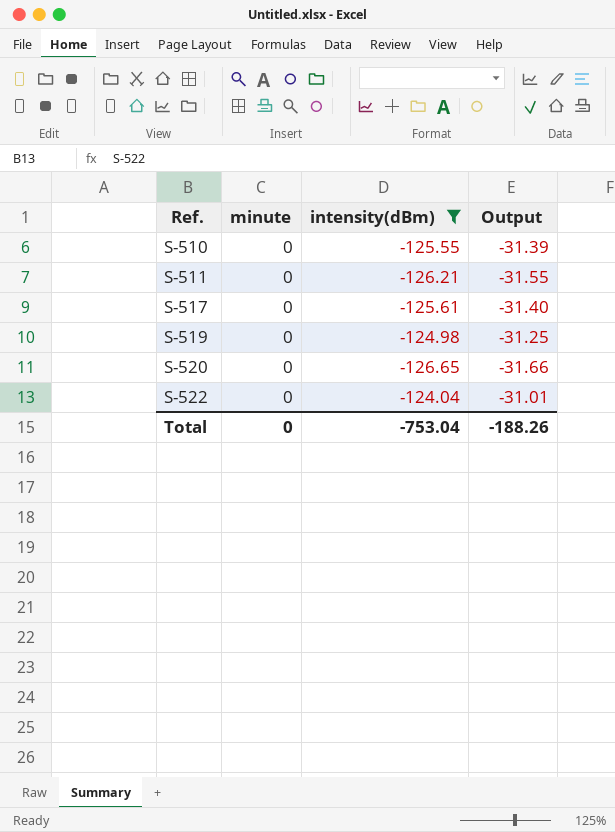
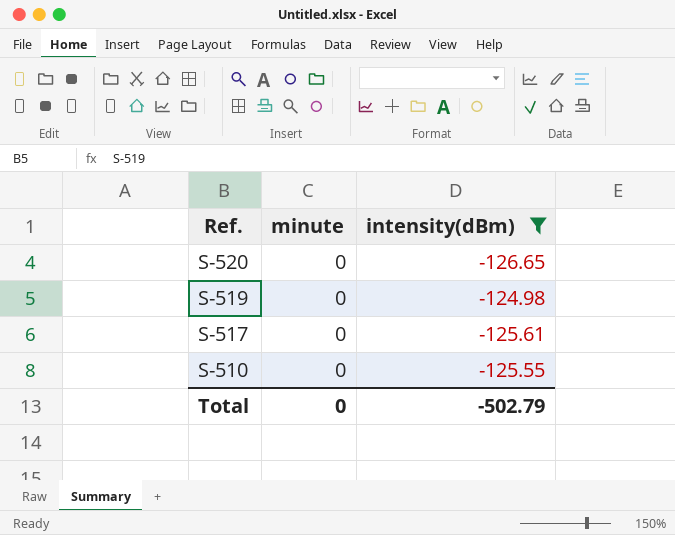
row order: Ref. ascending -> Ref. descending
column Output | formula: [intensity(dBm)] * 0.25 -> none
row S-511: 0 | -126.21 | -31.55 -> none
row S-522: 0 | -124.04 | -31.01 -> none
Total | intensity(dBm): -753.04 -> -502.79

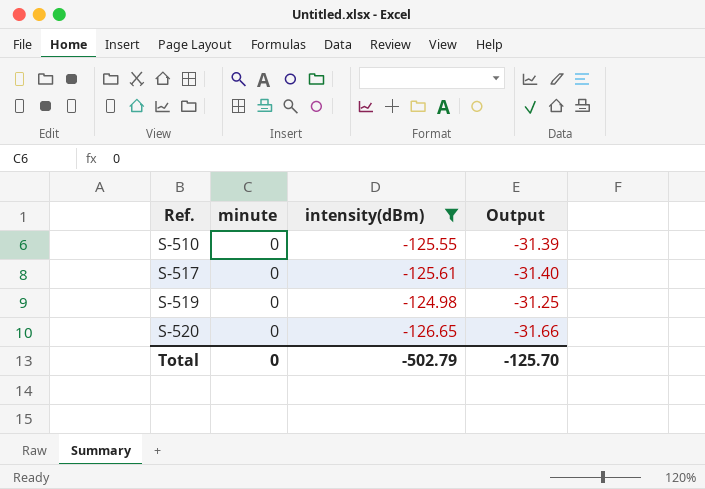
row order: Ref. descending -> Ref. ascending
column Output | formula: none -> [intensity(dBm)] * 0.25

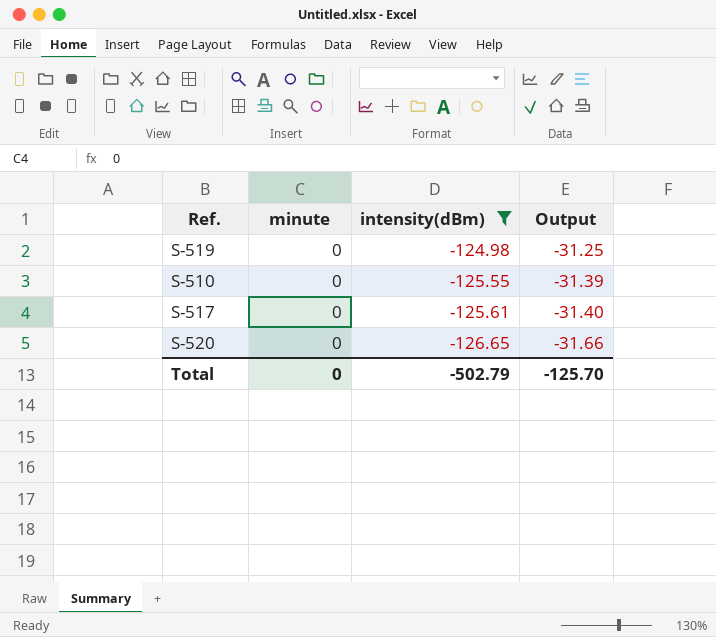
row order: Ref. ascending -> intensity(dBm) descending

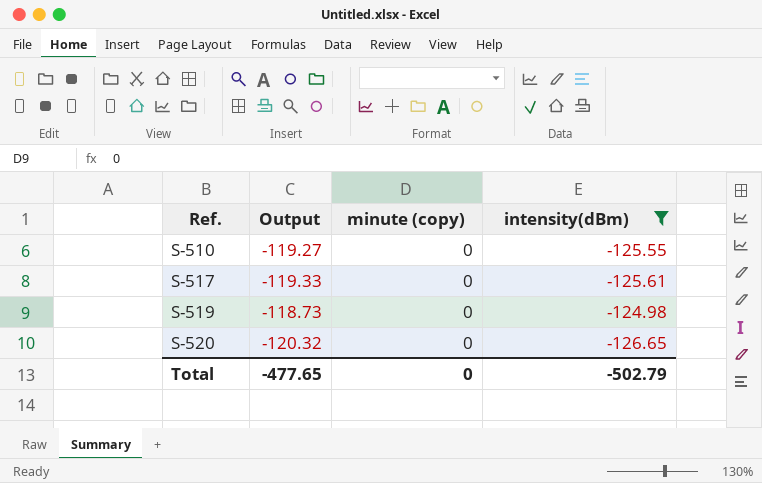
row order: intensity(dBm) descending -> Ref. ascending
column Output | formula: [intensity(dBm)] * 0.25 -> [intensity(dBm)] * 0.95
column Output | position: 4 -> 2
column name: minute -> minute (copy)
Total | Output: -125.70 -> -477.65

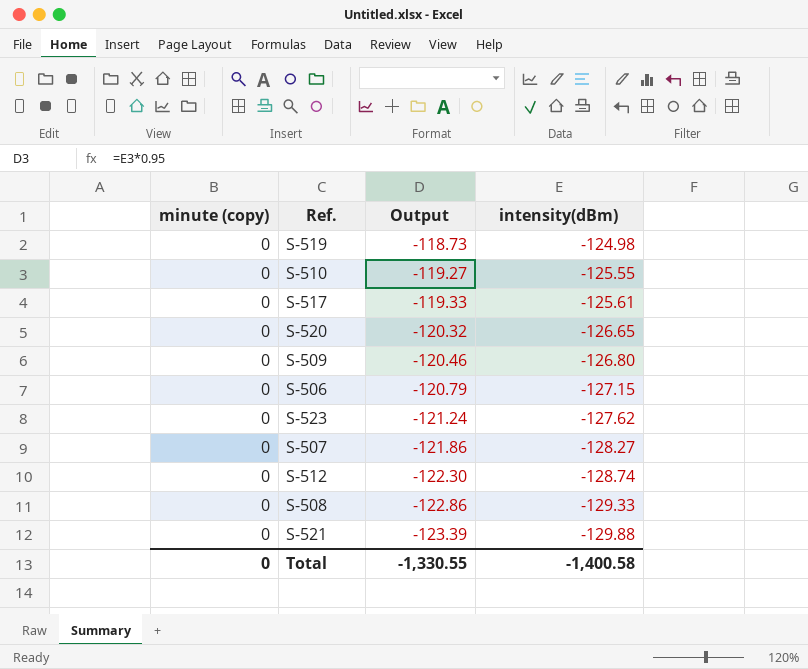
filter: intensity(dBm) >= -126.65 -> none
row order: Ref. ascending -> Output descending
column minute (copy) | position: 3 -> 1
Total | Output: -477.65 -> -1,330.55
Total | intensity(dBm): -502.79 -> -1,400.58

